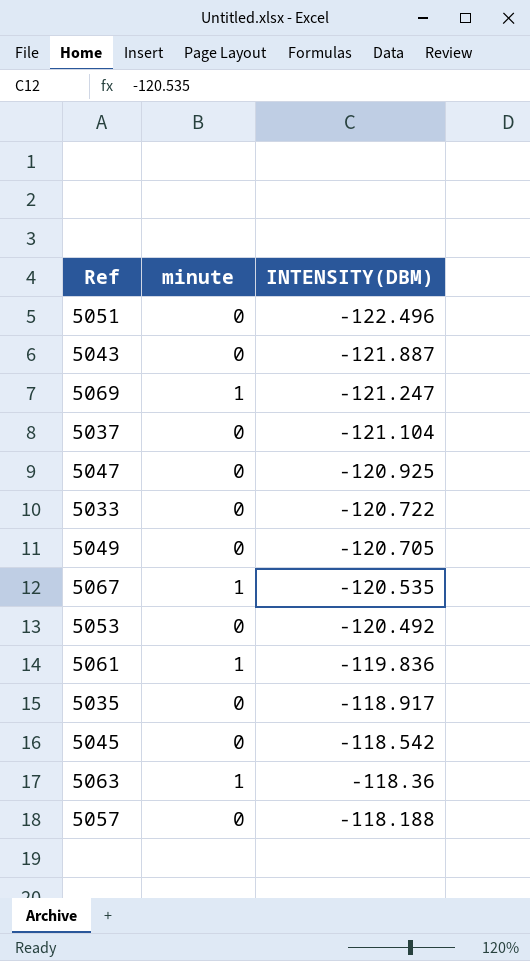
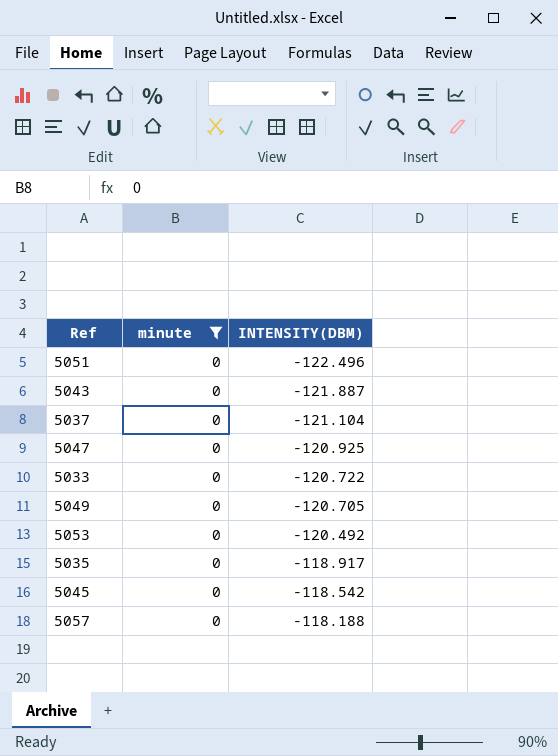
filter: none -> minute = 0

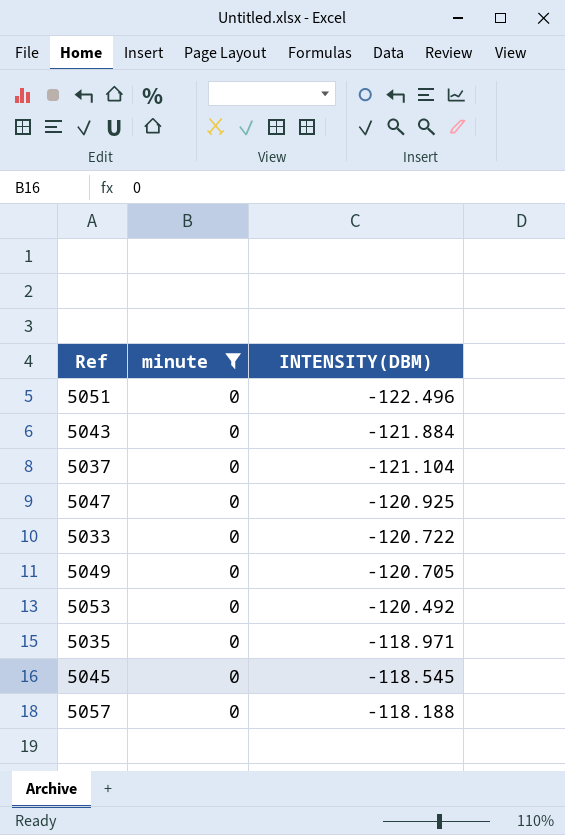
5043 | INTENSITY(DBM): -121.887 -> -121.884
5035 | INTENSITY(DBM): -118.917 -> -118.971
5045 | INTENSITY(DBM): -118.542 -> -118.545

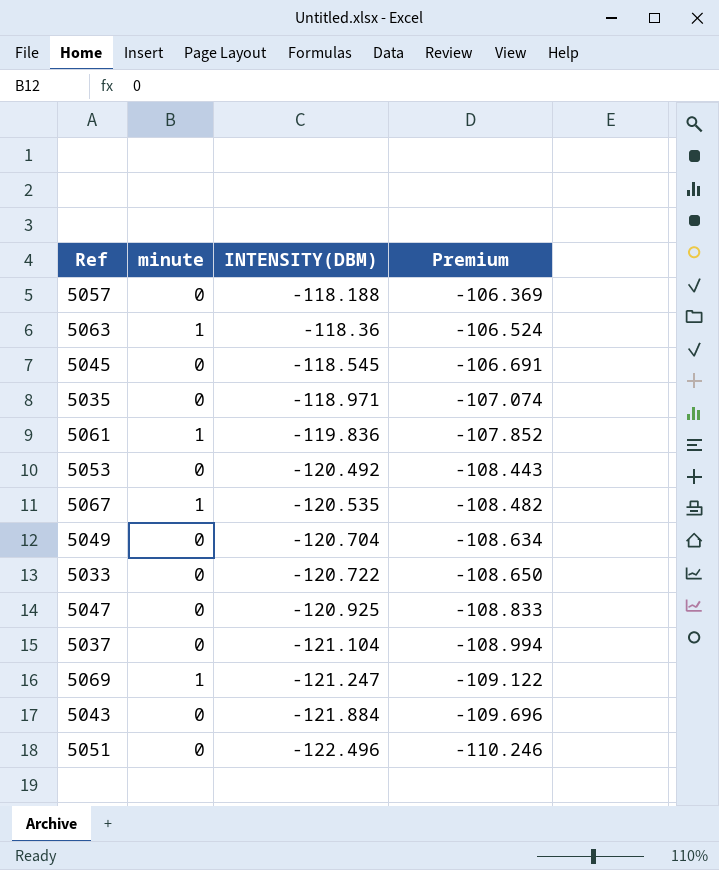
filter: minute = 0 -> none
row order: INTENSITY(DBM) ascending -> INTENSITY(DBM) descending
column Premium | formula: none -> [INTENSITY(DBM)] * 0.9
5049 | INTENSITY(DBM): -120.705 -> -120.704

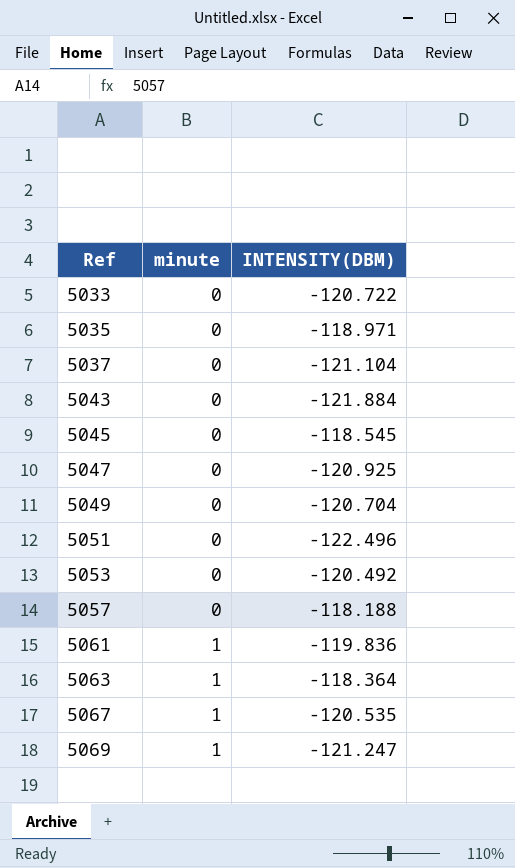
row order: INTENSITY(DBM) descending -> Ref ascending
column Premium | formula: [INTENSITY(DBM)] * 0.9 -> none
5063 | INTENSITY(DBM): -118.36 -> -118.364

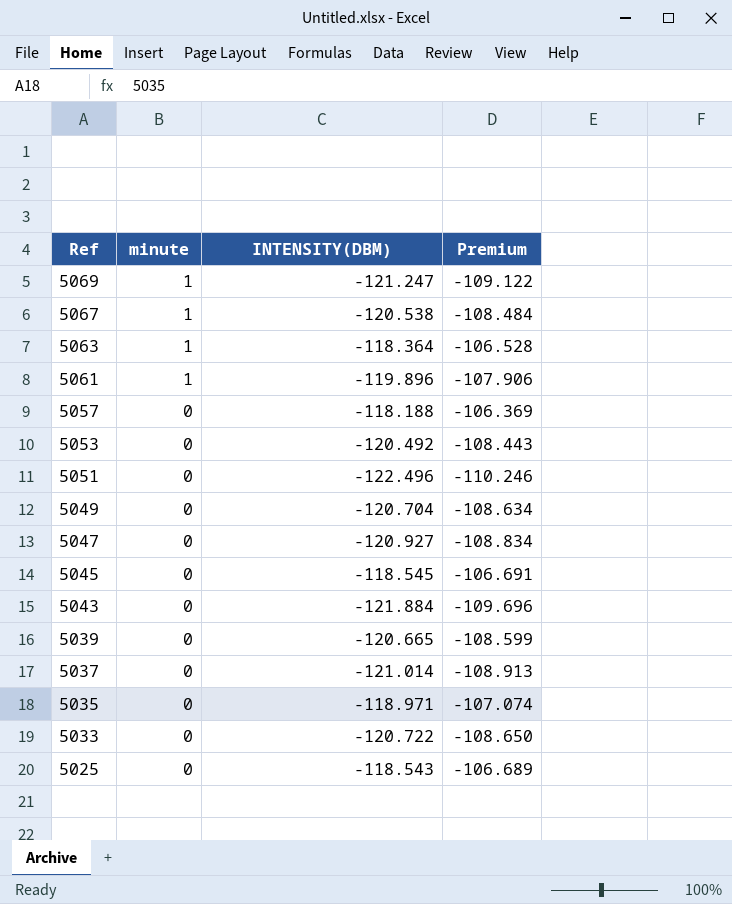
row order: Ref ascending -> Ref descending
column Premium | formula: none -> [INTENSITY(DBM)] * 0.9
5067 | INTENSITY(DBM): -120.535 -> -120.538
5061 | INTENSITY(DBM): -119.836 -> -119.896
5047 | INTENSITY(DBM): -120.925 -> -120.927
row 5039: none -> 0 | -120.665 | -108.599
5037 | INTENSITY(DBM): -121.104 -> -121.014
row 5025: none -> 0 | -118.543 | -106.689

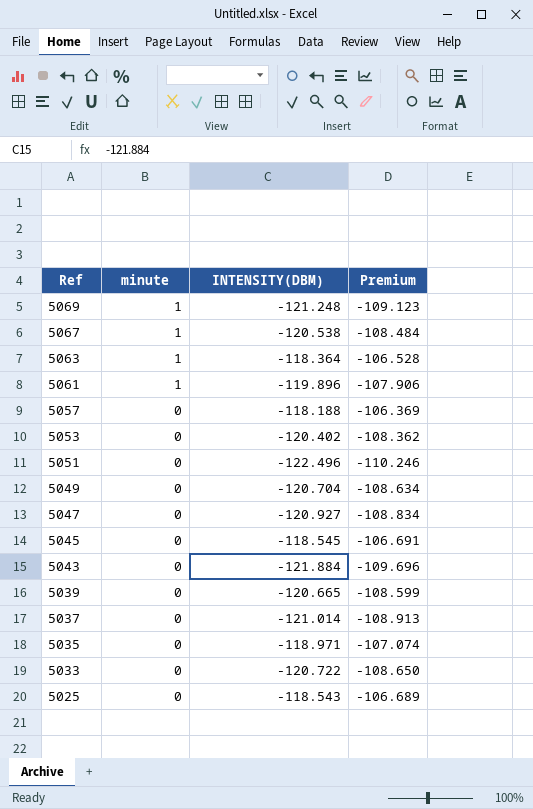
5069 | INTENSITY(DBM): -121.247 -> -121.248
5069 | Premium: -109.122 -> -109.123
5053 | INTENSITY(DBM): -120.492 -> -120.402
5053 | Premium: -108.443 -> -108.362

